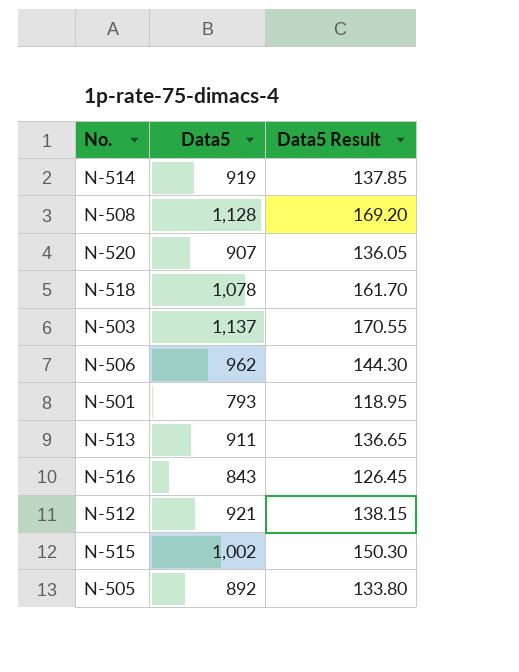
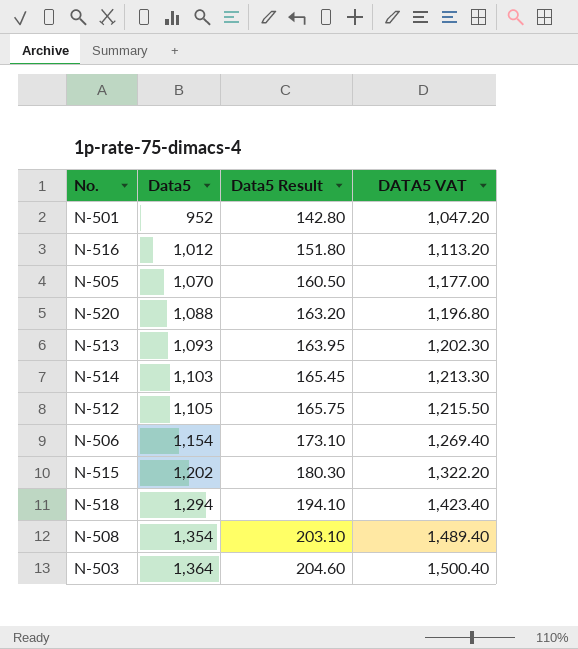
row order: none -> Data5 ascending
column DATA5 VAT | formula: none -> [Data5] * 1.1
N-501 | Data5: 793 -> 952
N-501 | Data5 Result: 118.95 -> 142.80
N-516 | Data5: 843 -> 1,012
N-516 | Data5 Result: 126.45 -> 151.80
N-505 | Data5: 892 -> 1,070
N-505 | Data5 Result: 133.80 -> 160.50
N-520 | Data5: 907 -> 1,088
N-520 | Data5 Result: 136.05 -> 163.20
N-513 | Data5: 911 -> 1,093
N-513 | Data5 Result: 136.65 -> 163.95
N-514 | Data5: 919 -> 1,103
N-514 | Data5 Result: 137.85 -> 165.45
N-512 | Data5: 921 -> 1,105
N-512 | Data5 Result: 138.15 -> 165.75
N-506 | Data5: 962 -> 1,154
N-506 | Data5 Result: 144.30 -> 173.10
N-515 | Data5: 1,002 -> 1,202
N-515 | Data5 Result: 150.30 -> 180.30
N-518 | Data5: 1,078 -> 1,294
N-518 | Data5 Result: 161.70 -> 194.10
N-508 | Data5: 1,128 -> 1,354
N-508 | Data5 Result: 169.20 -> 203.10
N-503 | Data5: 1,137 -> 1,364
N-503 | Data5 Result: 170.55 -> 204.60

